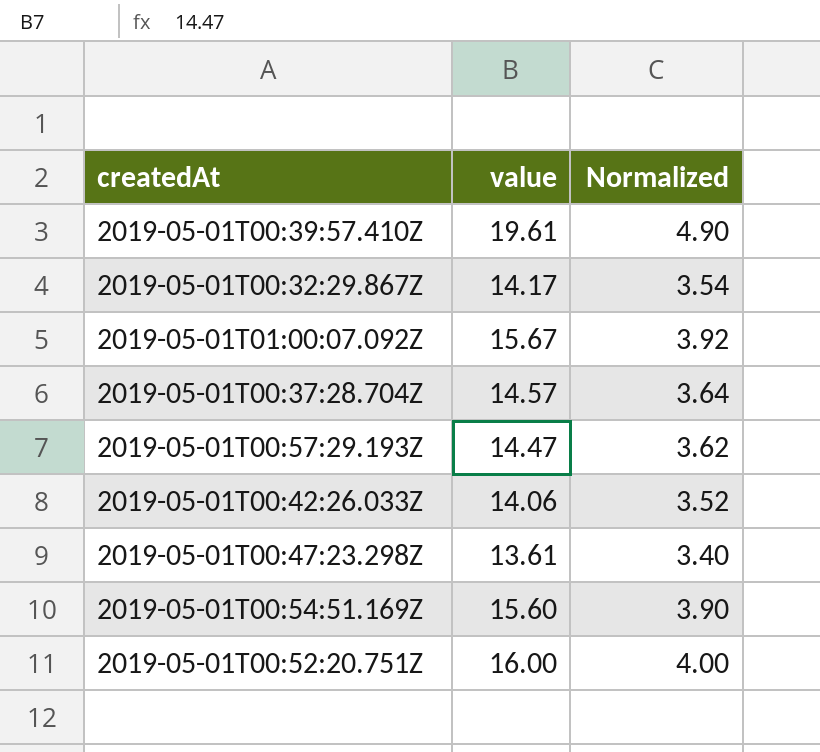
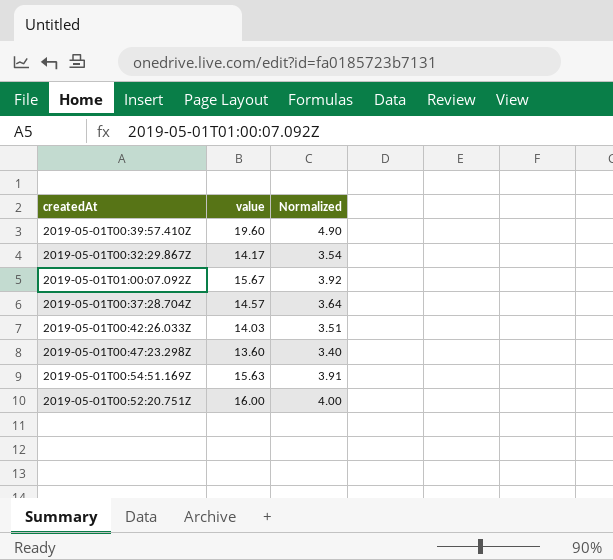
row 2019-05-01T00:57:29.193Z: 14.47 | 3.62 -> none
2019-05-01T00:39:57.410Z | value: 19.61 -> 19.60
2019-05-01T00:42:26.033Z | value: 14.06 -> 14.03
2019-05-01T00:42:26.033Z | Normalized: 3.52 -> 3.51
2019-05-01T00:47:23.298Z | value: 13.61 -> 13.60
2019-05-01T00:54:51.169Z | value: 15.60 -> 15.63
2019-05-01T00:54:51.169Z | Normalized: 3.90 -> 3.91

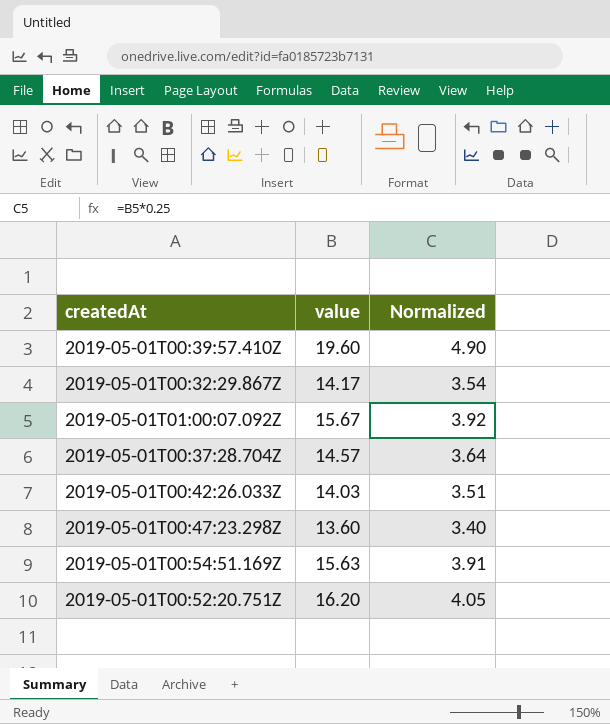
2019-05-01T00:52:20.751Z | value: 16.00 -> 16.20
2019-05-01T00:52:20.751Z | Normalized: 4.00 -> 4.05

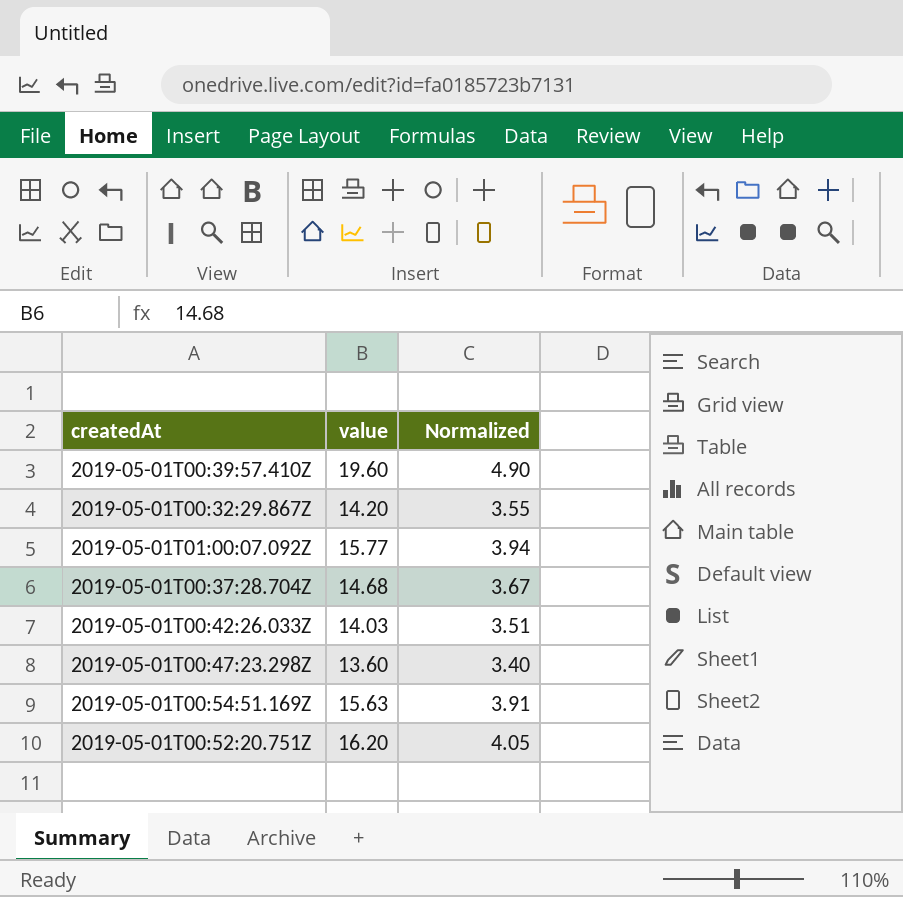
2019-05-01T00:32:29.867Z | value: 14.17 -> 14.20
2019-05-01T00:32:29.867Z | Normalized: 3.54 -> 3.55
2019-05-01T01:00:07.092Z | value: 15.67 -> 15.77
2019-05-01T01:00:07.092Z | Normalized: 3.92 -> 3.94
2019-05-01T00:37:28.704Z | value: 14.57 -> 14.68
2019-05-01T00:37:28.704Z | Normalized: 3.64 -> 3.67

